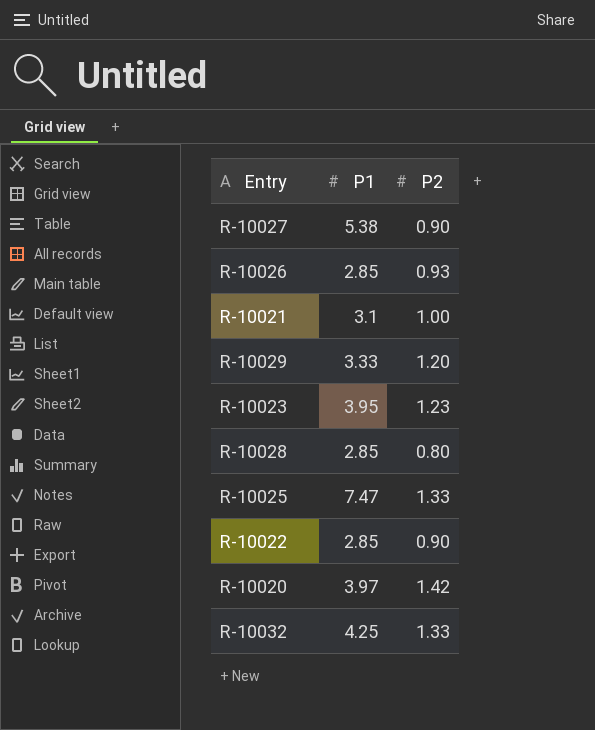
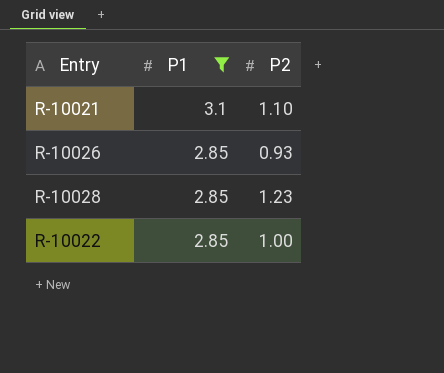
filter: none -> P1 <= 3.1
row order: none -> P1 descending
R-10021 | P2: 1.00 -> 1.10
R-10028 | P2: 0.80 -> 1.23
R-10022 | P2: 0.90 -> 1.00

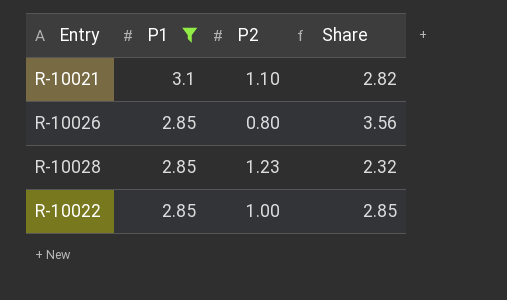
column Share | formula: none -> [P1] / [P2]
R-10026 | P2: 0.93 -> 0.80

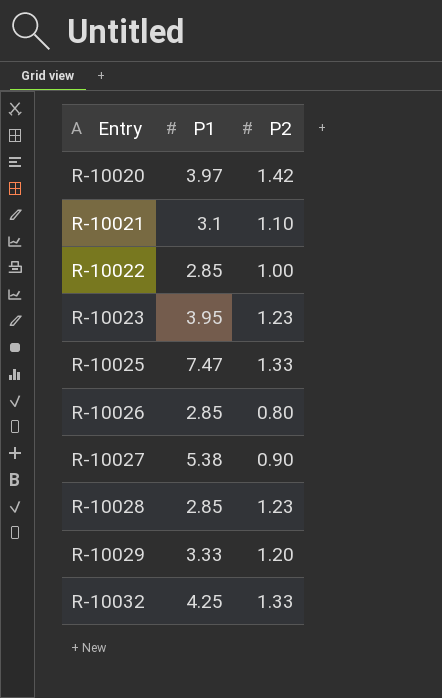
filter: P1 <= 3.1 -> none
row order: P1 descending -> Entry ascending
column Share | formula: [P1] / [P2] -> none

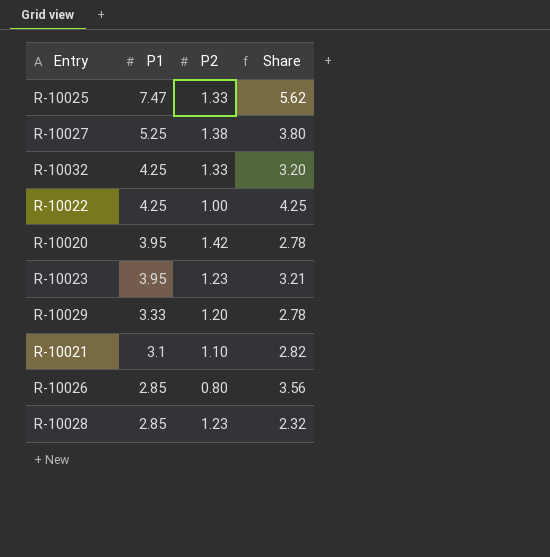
row order: Entry ascending -> P1 descending
column Share | formula: none -> [P1] / [P2]
R-10027 | P1: 5.38 -> 5.25
R-10027 | P2: 0.90 -> 1.38
R-10022 | P1: 2.85 -> 4.25
R-10020 | P1: 3.97 -> 3.95

